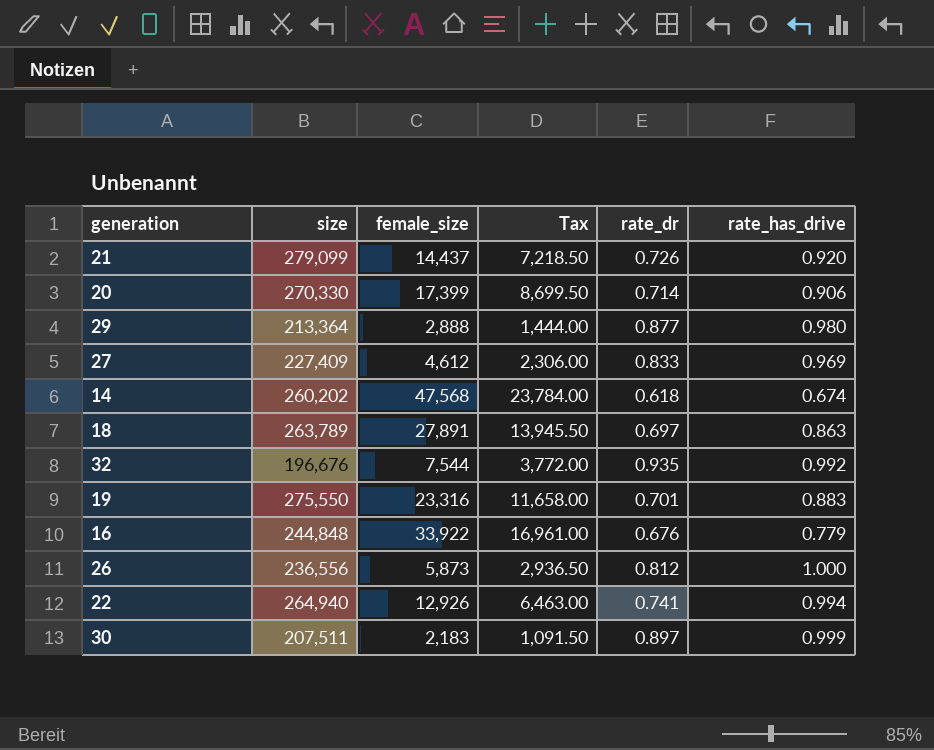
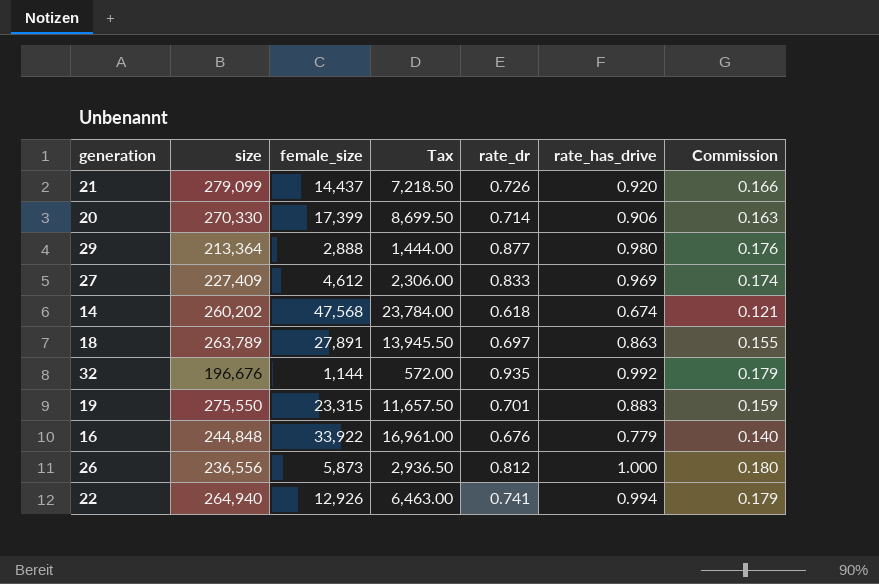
column Commission | formula: none -> [rate_has_drive] * 0.18
row 30: 207,511 | 2,183 | 1,091.50 | 0.897 | 0.999 -> none
32 | female_size: 7,544 -> 1,144
32 | Tax: 3,772.00 -> 572.00
19 | female_size: 23,316 -> 23,315
19 | Tax: 11,658.00 -> 11,657.50

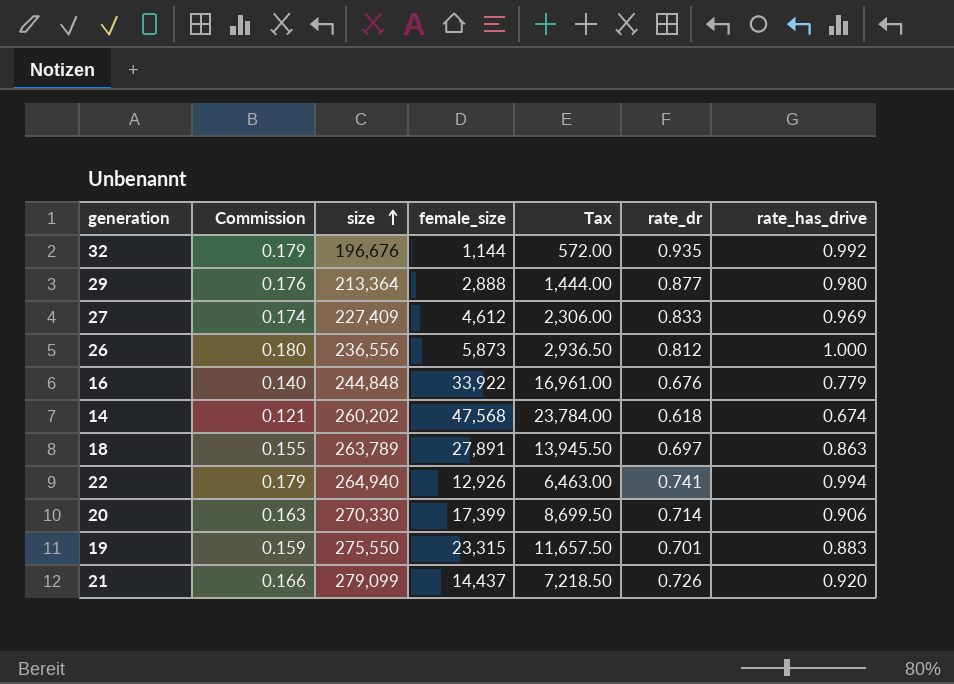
row order: none -> size ascending
column Commission | position: 7 -> 2

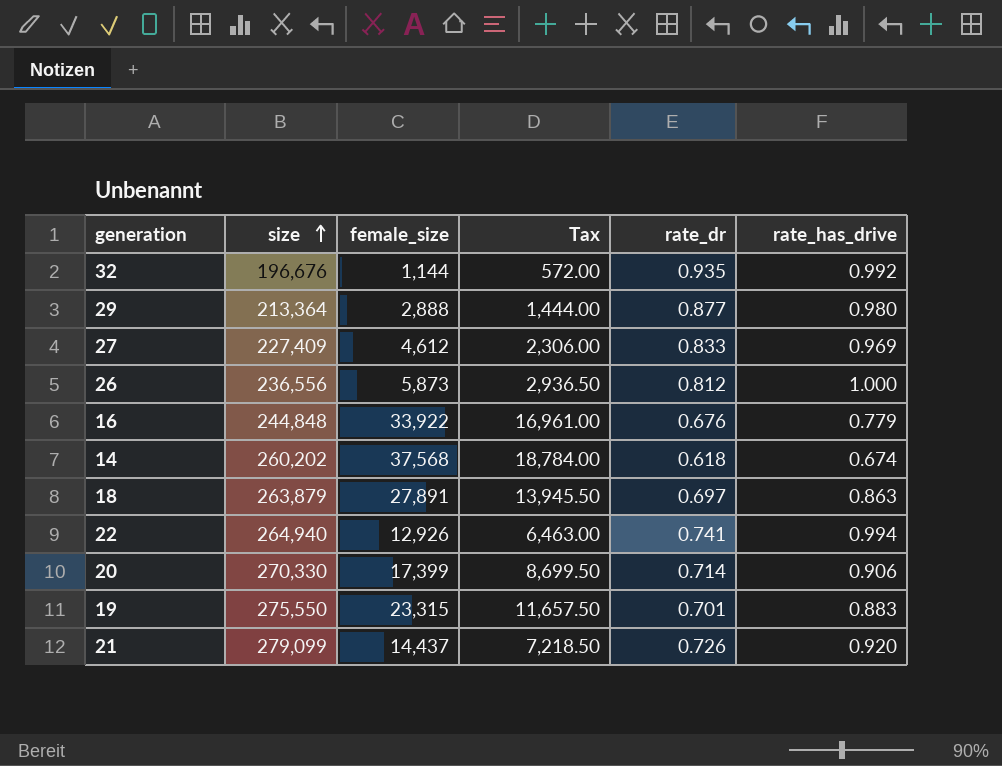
column Commission | formula: [rate_has_drive] * 0.18 -> none
14 | female_size: 47,568 -> 37,568
14 | Tax: 23,784.00 -> 18,784.00
18 | size: 263,789 -> 263,879

